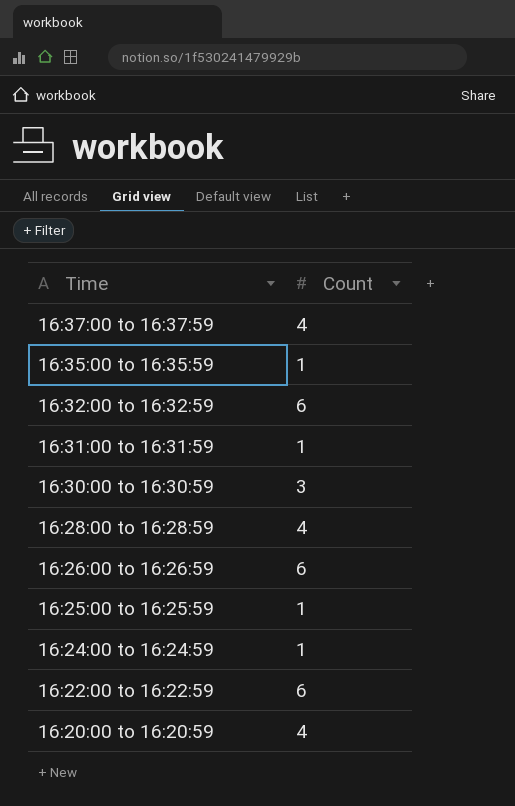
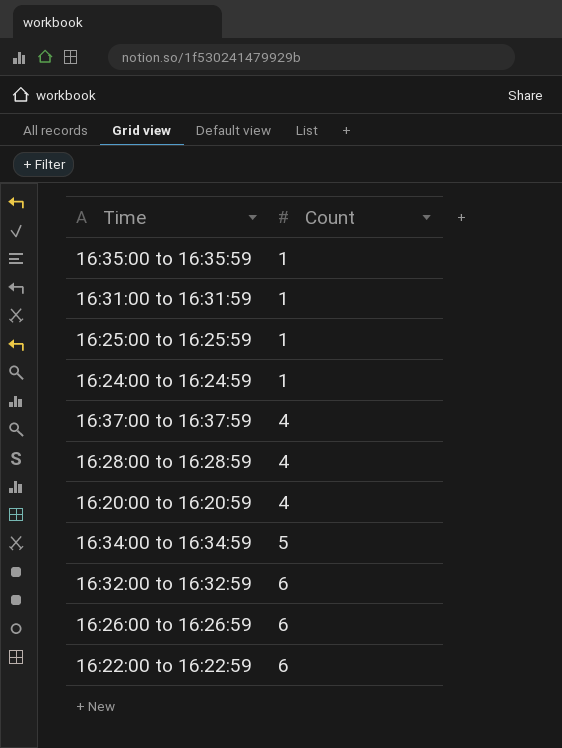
row order: Time descending -> Count ascending
row 16:30:00 to 16:30:59: 3 -> none
row 16:34:00 to 16:34:59: none -> 5

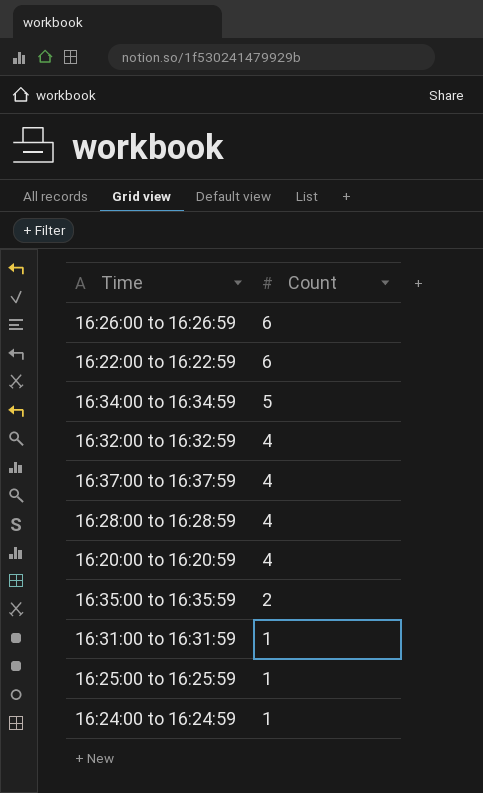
row order: Count ascending -> Count descending
16:32:00 to 16:32:59 | Count: 6 -> 4
16:35:00 to 16:35:59 | Count: 1 -> 2

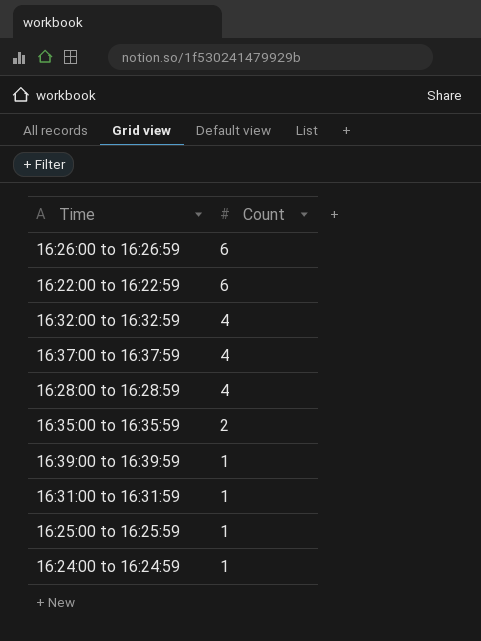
row 16:34:00 to 16:34:59: 5 -> none
row 16:20:00 to 16:20:59: 4 -> none
row 16:39:00 to 16:39:59: none -> 1

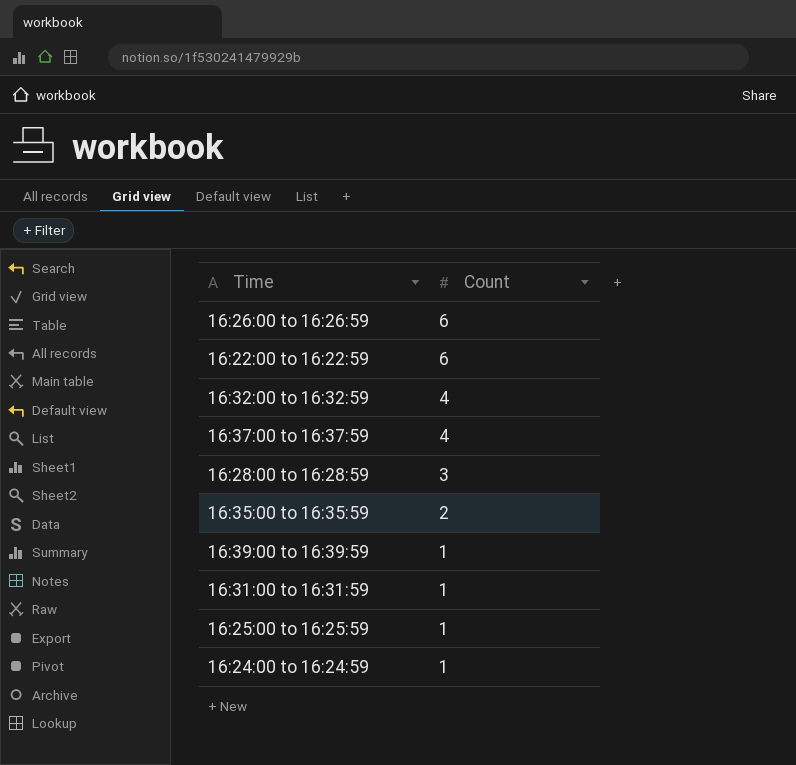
16:28:00 to 16:28:59 | Count: 4 -> 3

